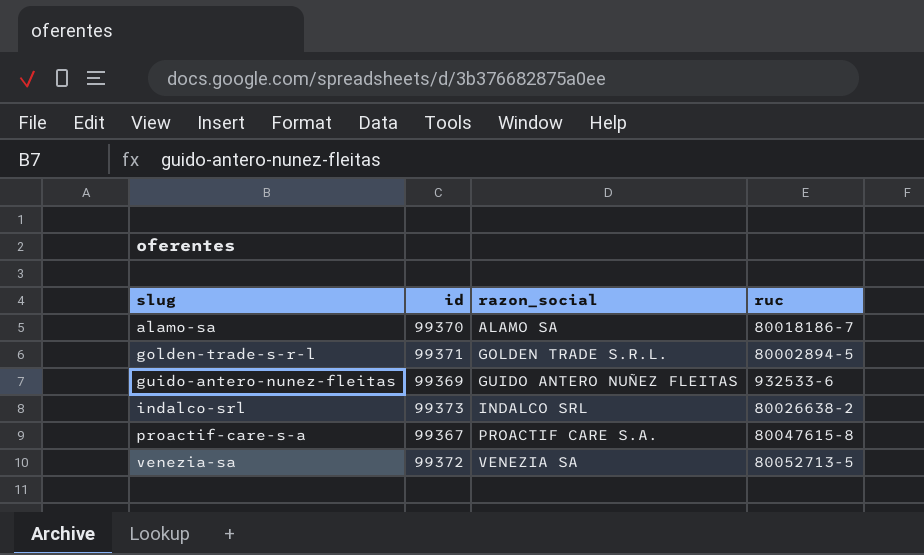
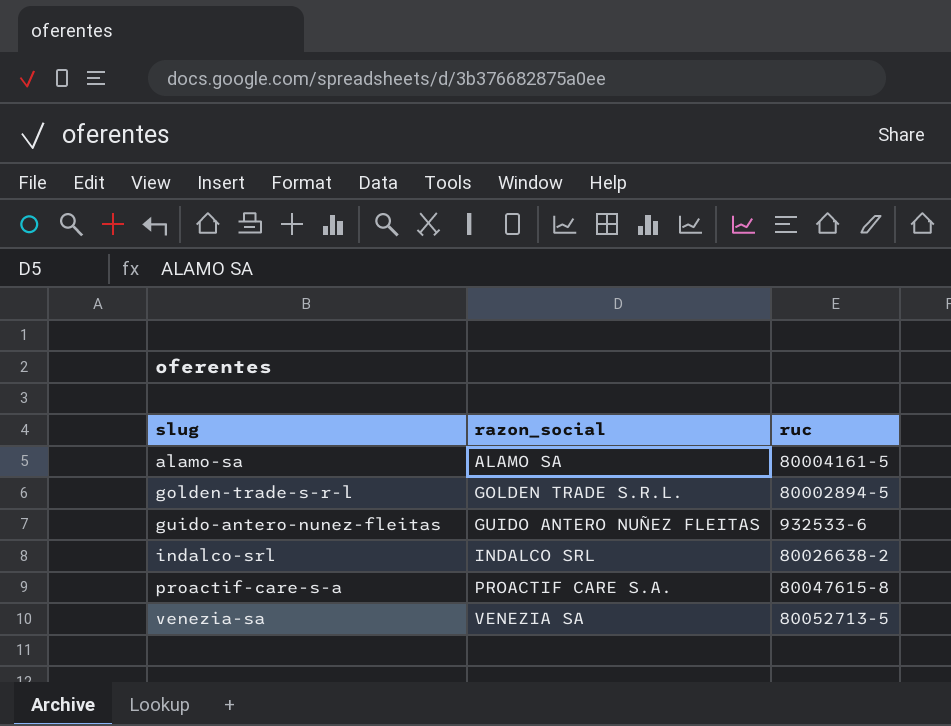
column id | position: 2 -> none
alamo-sa | ruc: 80018186-7 -> 80004161-5

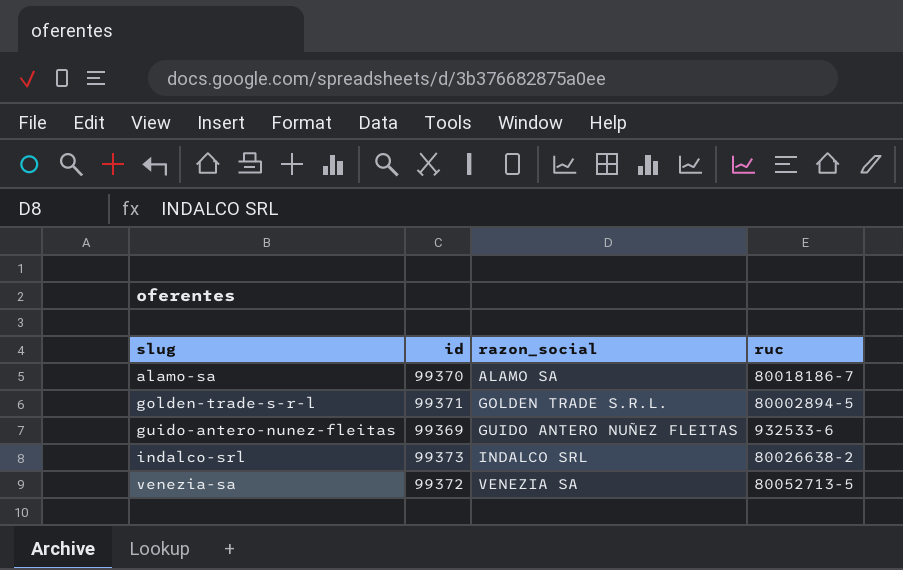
column id | position: none -> 2
row proactif-care-s-a: PROACTIF CARE S.A. | 80047615-8 -> none
alamo-sa | ruc: 80004161-5 -> 80018186-7

